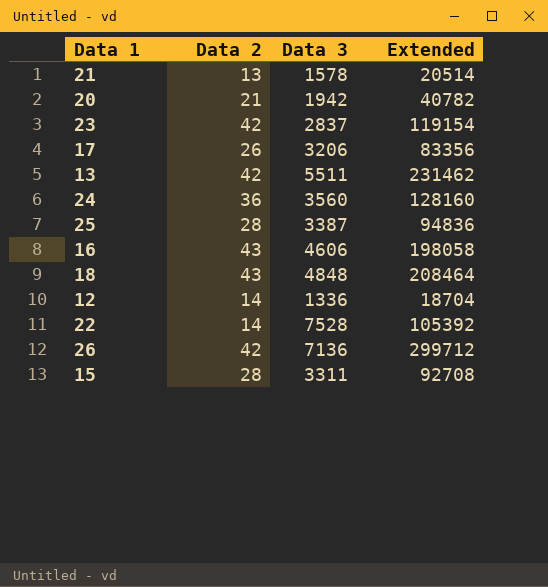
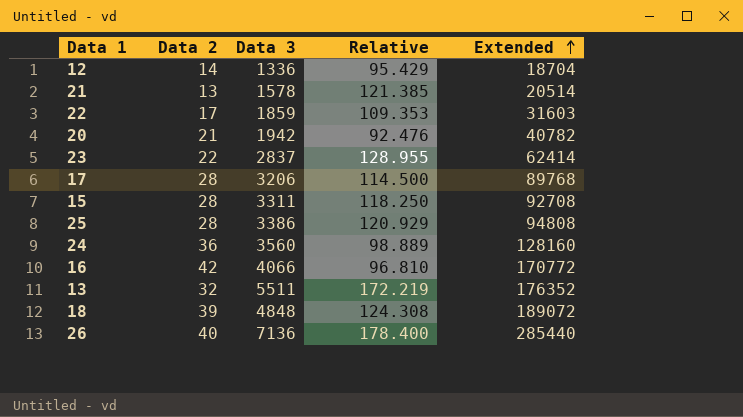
row order: none -> Extended ascending
column Relative | formula: none -> [Data 3] / [Data 2]
22 | Data 2: 14 -> 17
22 | Data 3: 7528 -> 1859
22 | Extended: 105392 -> 31603
23 | Data 2: 42 -> 22
23 | Extended: 119154 -> 62414
17 | Data 2: 26 -> 28
17 | Extended: 83356 -> 89768
25 | Data 3: 3387 -> 3386
25 | Extended: 94836 -> 94808
16 | Data 2: 43 -> 42
16 | Data 3: 4606 -> 4066
16 | Extended: 198058 -> 170772
13 | Data 2: 42 -> 32
13 | Extended: 231462 -> 176352
18 | Data 2: 43 -> 39
18 | Extended: 208464 -> 189072
26 | Data 2: 42 -> 40
26 | Extended: 299712 -> 285440

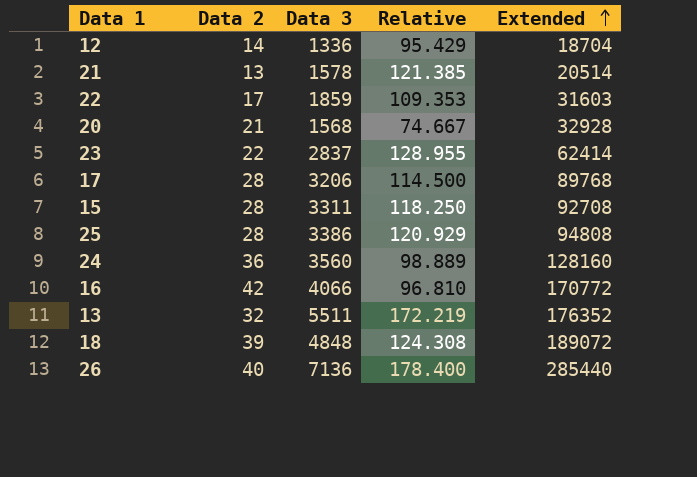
20 | Data 3: 1942 -> 1568
20 | Relative: 92.476 -> 74.667
20 | Extended: 40782 -> 32928

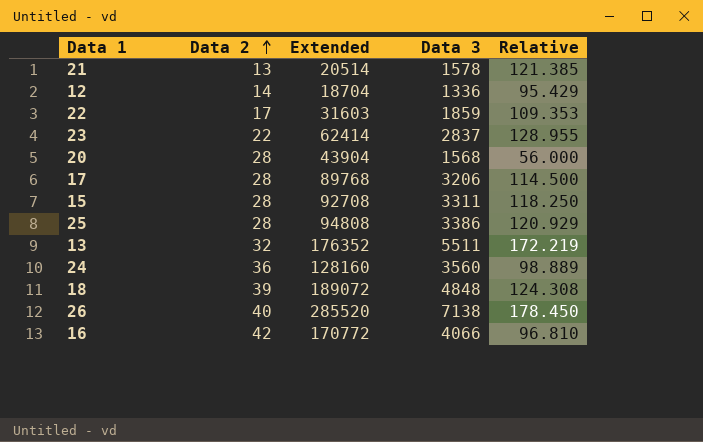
row order: Extended ascending -> Data 2 ascending
column Extended | position: 5 -> 3
20 | Data 2: 21 -> 28
20 | Extended: 32928 -> 43904
20 | Relative: 74.667 -> 56.000
26 | Extended: 285440 -> 285520
26 | Data 3: 7136 -> 7138
26 | Relative: 178.400 -> 178.450

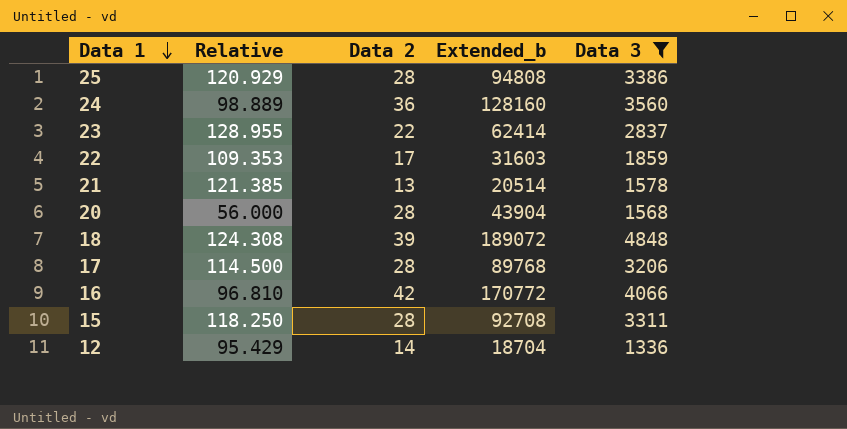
filter: none -> Data 3 <= 4848
row order: Data 2 ascending -> Data 1 descending
column Relative | position: 5 -> 2
column name: Extended -> Extended_b

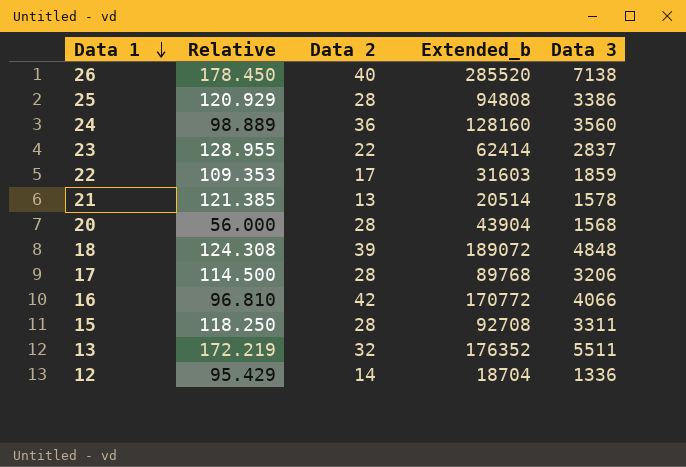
filter: Data 3 <= 4848 -> none

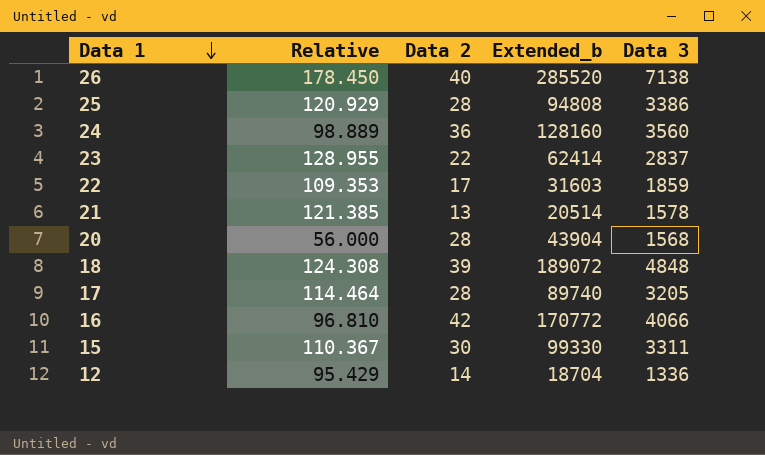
row 13: 172.219 | 32 | 176352 | 5511 -> none
17 | Relative: 114.500 -> 114.464
17 | Extended_b: 89768 -> 89740
17 | Data 3: 3206 -> 3205
15 | Relative: 118.250 -> 110.367
15 | Data 2: 28 -> 30
15 | Extended_b: 92708 -> 99330

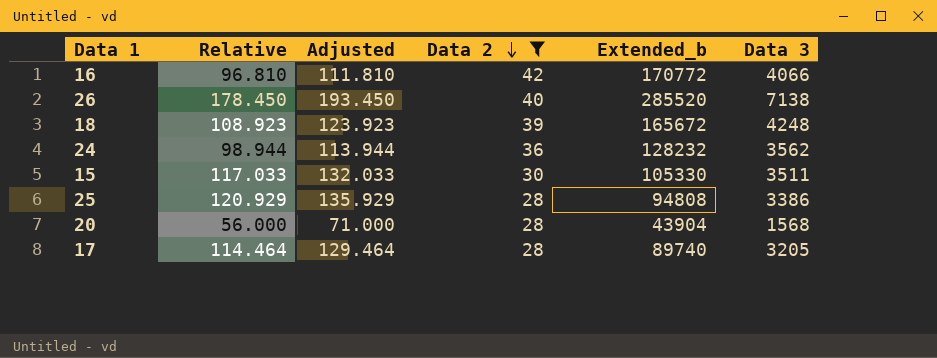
filter: none -> Data 2 >= 28
row order: Data 1 descending -> Data 2 descending
column Adjusted | formula: none -> [Relative] + 15
18 | Relative: 124.308 -> 108.923
18 | Extended_b: 189072 -> 165672
18 | Data 3: 4848 -> 4248
24 | Relative: 98.889 -> 98.944
24 | Extended_b: 128160 -> 128232
24 | Data 3: 3560 -> 3562
15 | Relative: 110.367 -> 117.033
15 | Extended_b: 99330 -> 105330
15 | Data 3: 3311 -> 3511

